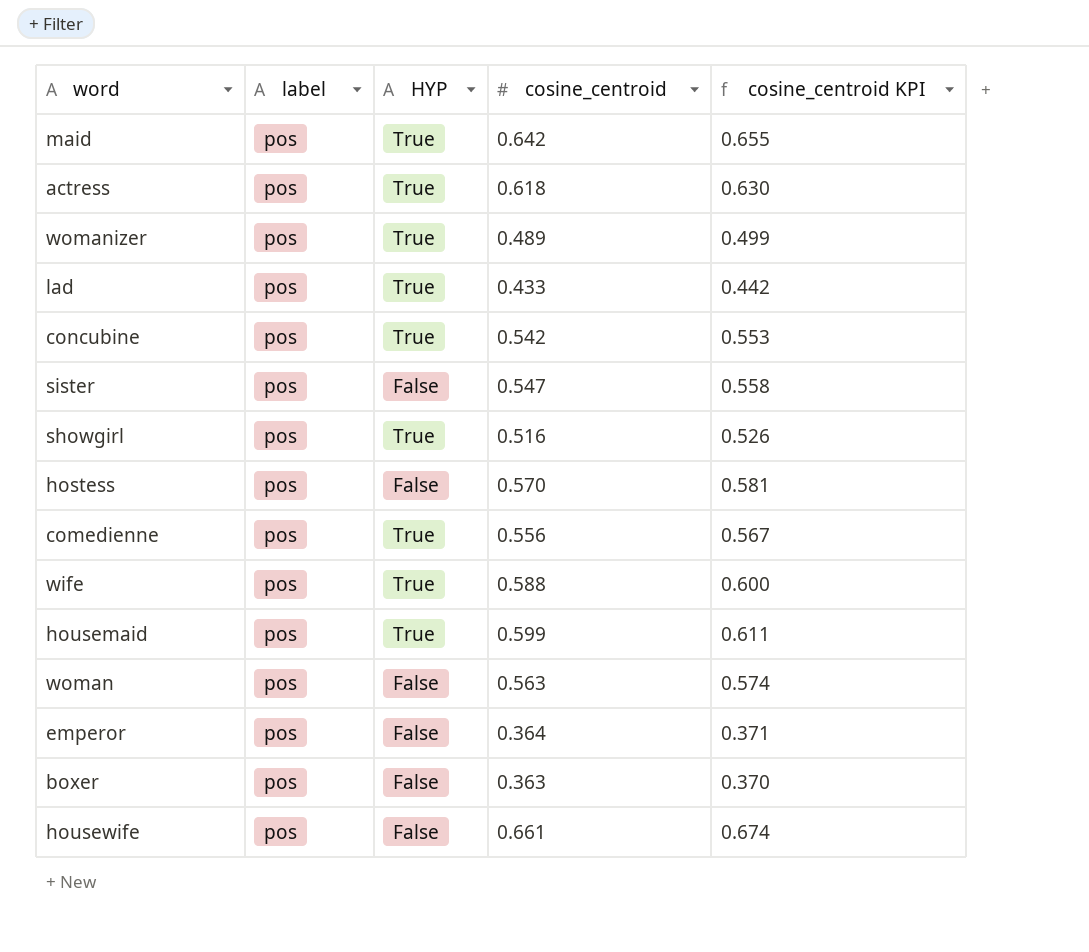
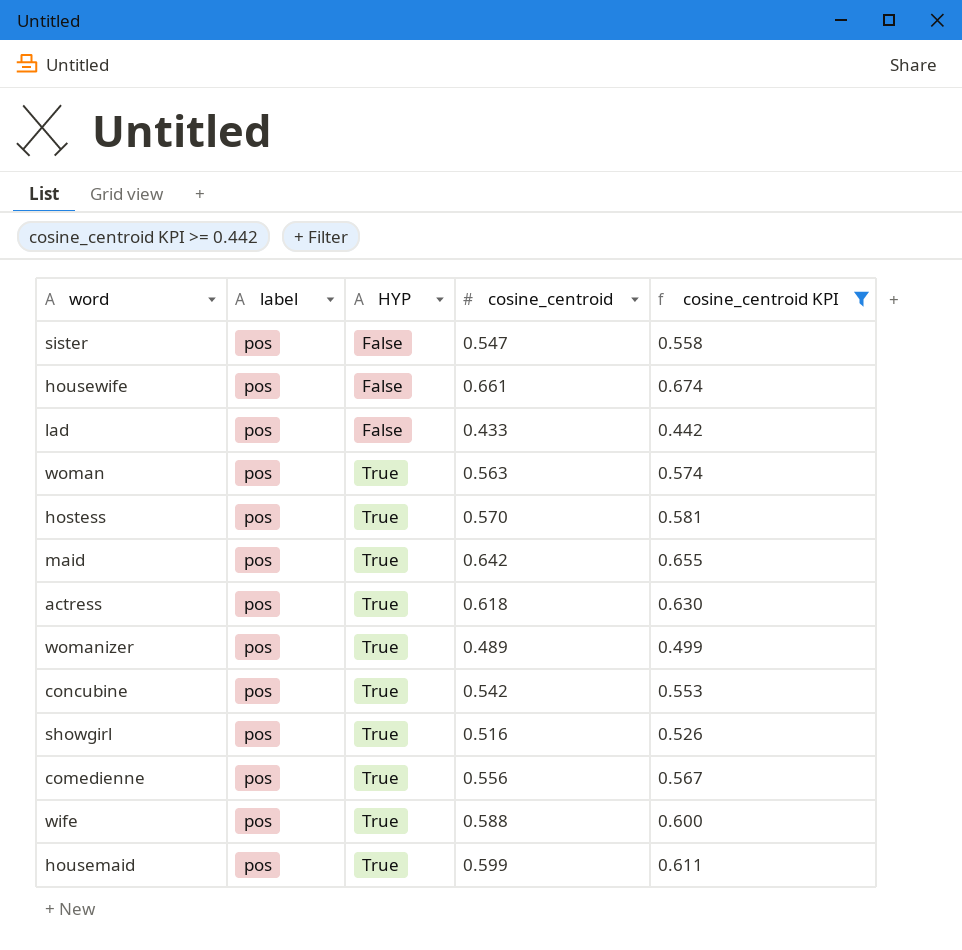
filter: none -> cosine_centroid KPI >= 0.442
row order: none -> HYP ascending
lad | HYP: True -> False
woman | HYP: False -> True
hostess | HYP: False -> True

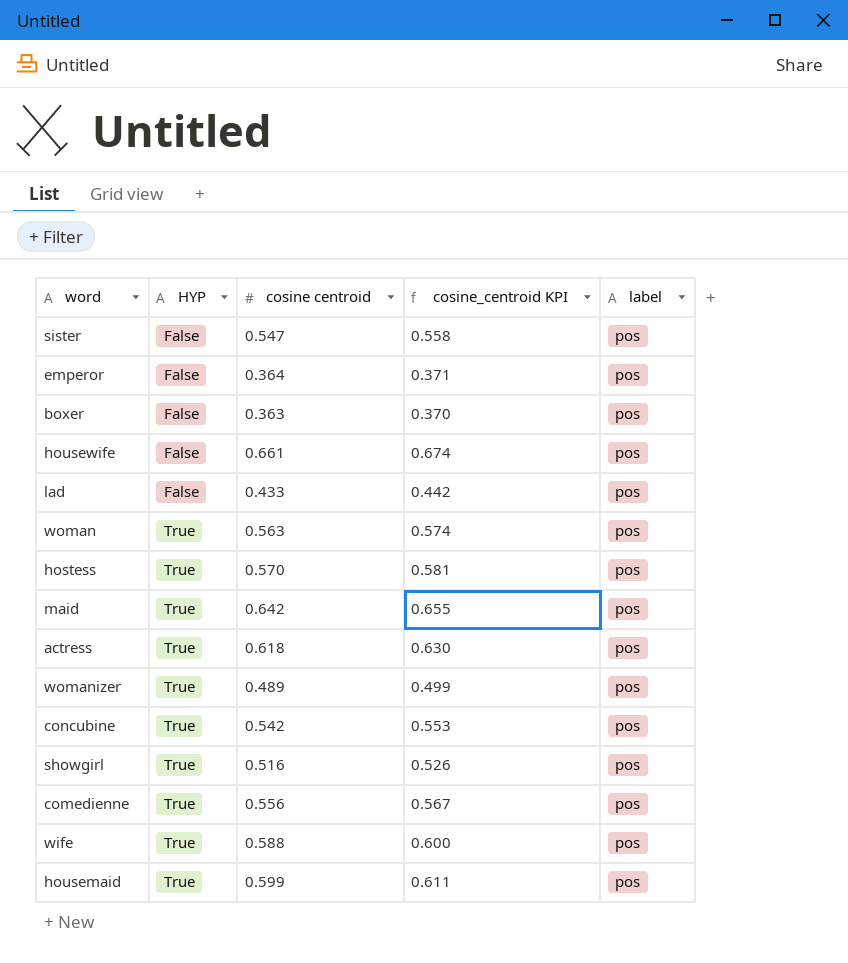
filter: cosine_centroid KPI >= 0.442 -> none
column name: cosine_centroid -> cosine centroid
column label | position: 2 -> 5

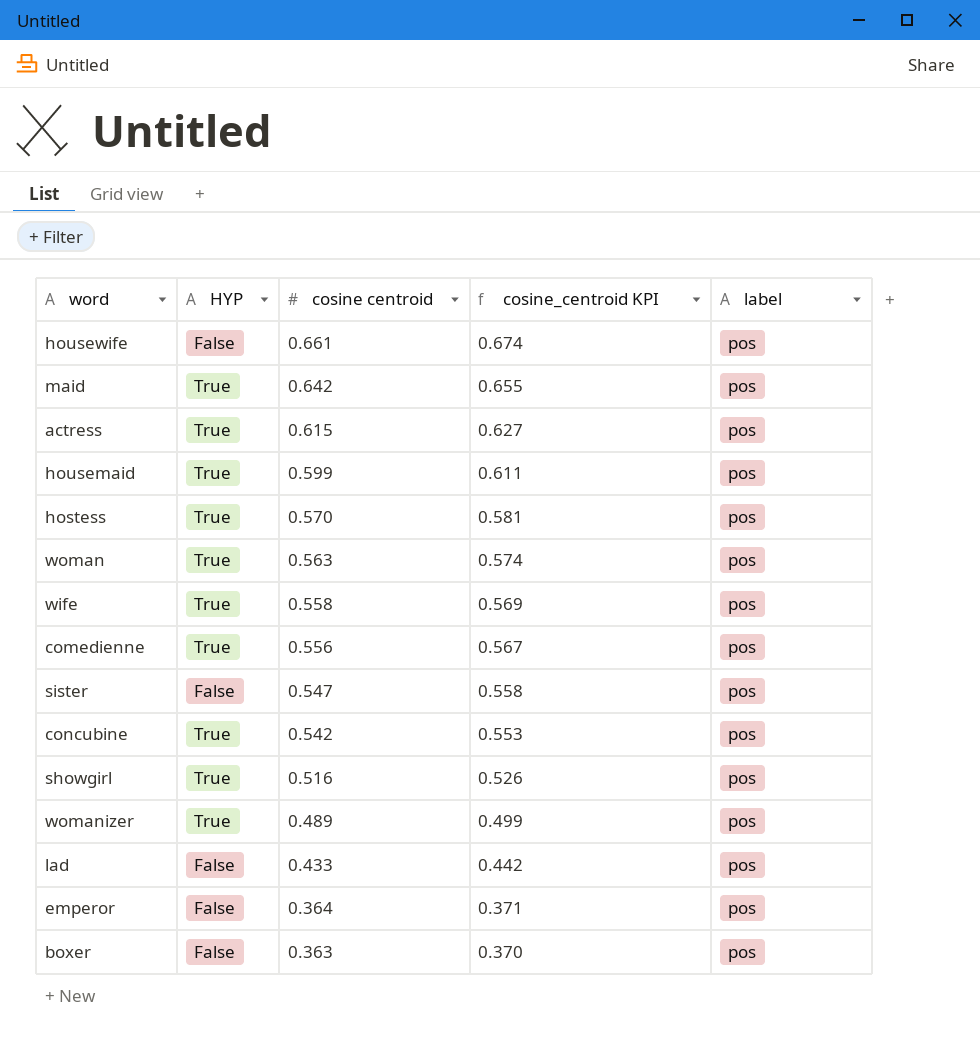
row order: HYP ascending -> cosine centroid descending
actress | cosine centroid: 0.618 -> 0.615
actress | cosine_centroid KPI: 0.630 -> 0.627
wife | cosine centroid: 0.588 -> 0.558
wife | cosine_centroid KPI: 0.600 -> 0.569

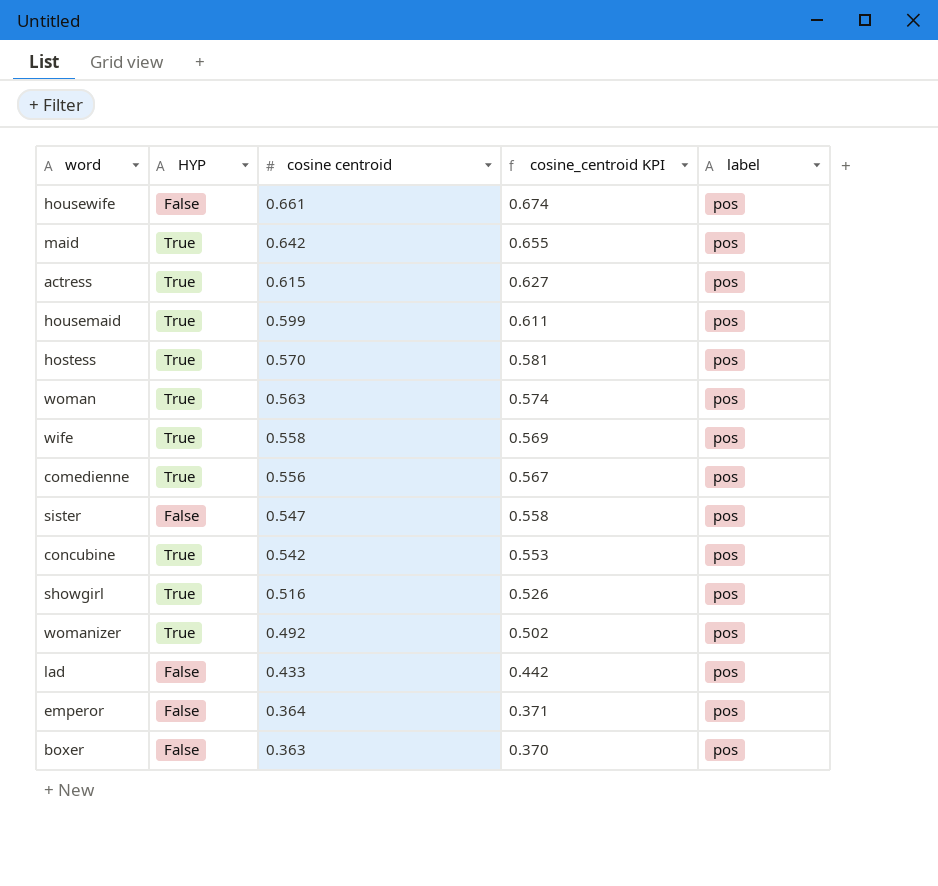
womanizer | cosine centroid: 0.489 -> 0.492
womanizer | cosine_centroid KPI: 0.499 -> 0.502

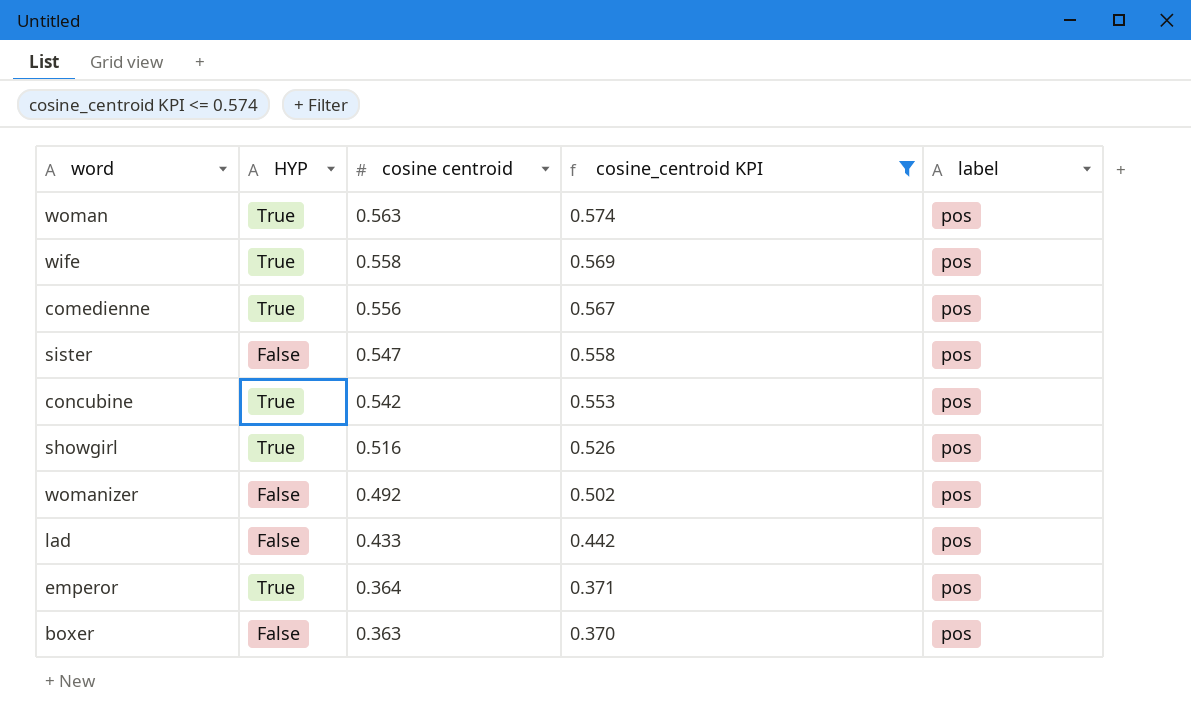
filter: none -> cosine_centroid KPI <= 0.574
womanizer | HYP: True -> False
emperor | HYP: False -> True

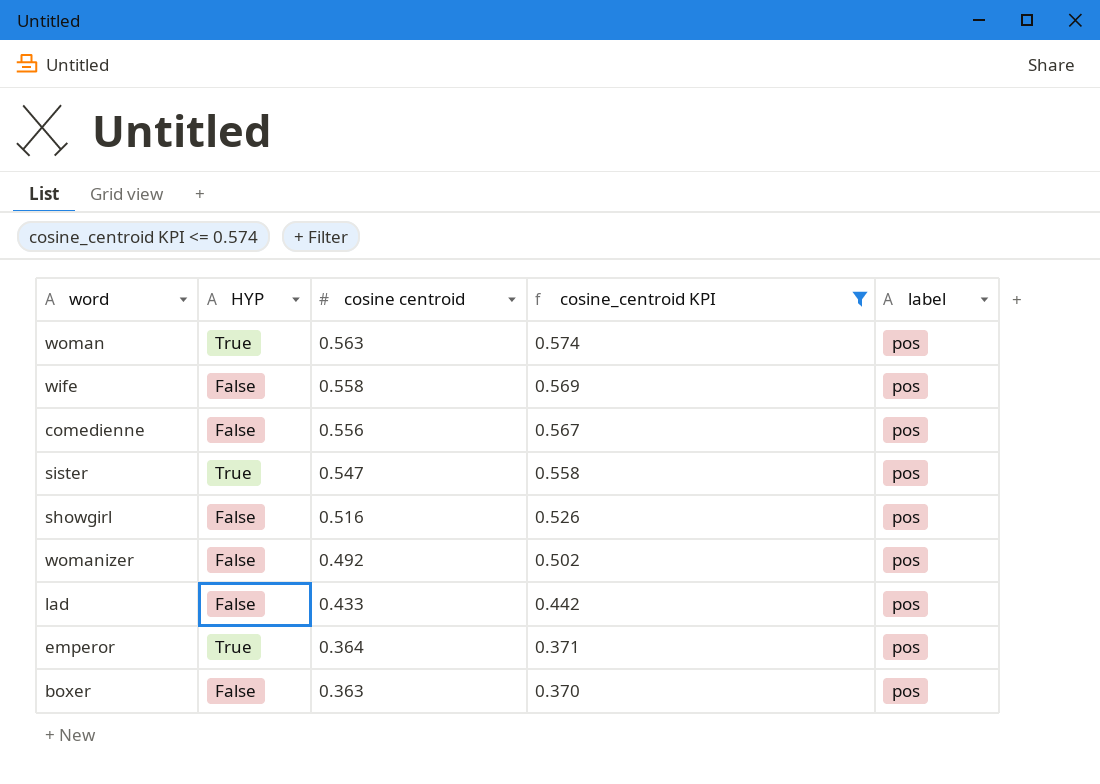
row concubine: True | 0.542 | 0.553 | pos -> none
wife | HYP: True -> False
comedienne | HYP: True -> False
sister | HYP: False -> True
showgirl | HYP: True -> False

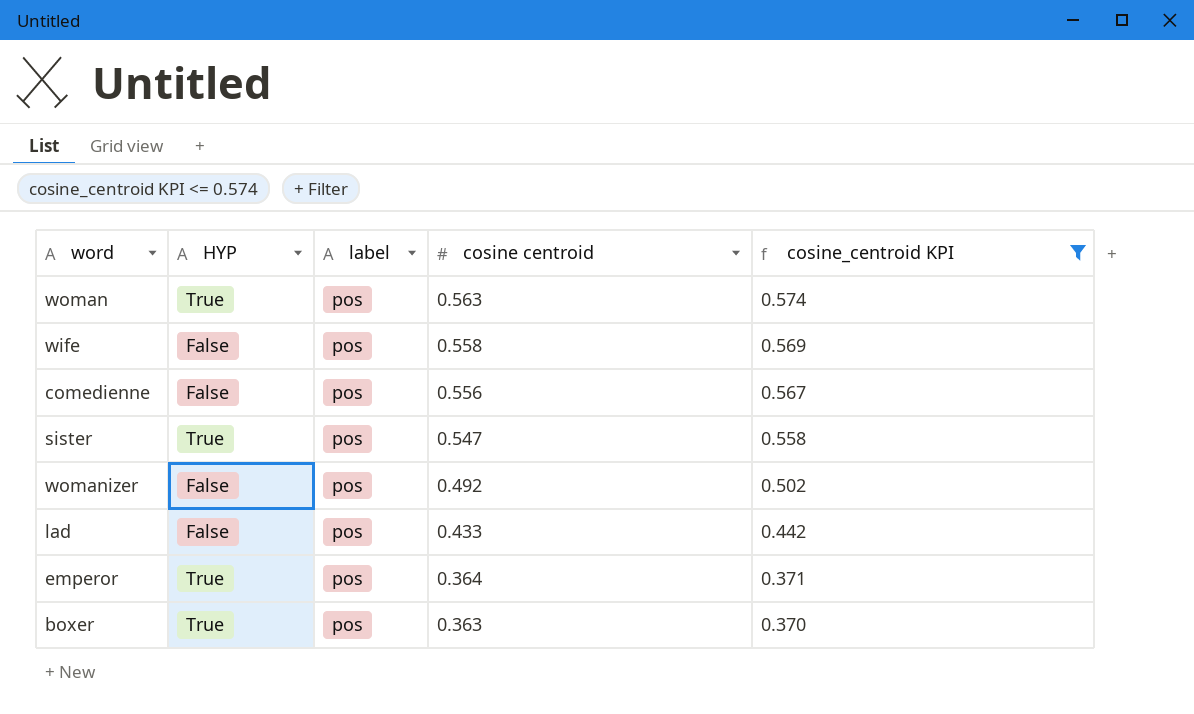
column label | position: 5 -> 3
row showgirl: False | 0.516 | 0.526 | pos -> none
boxer | HYP: False -> True

